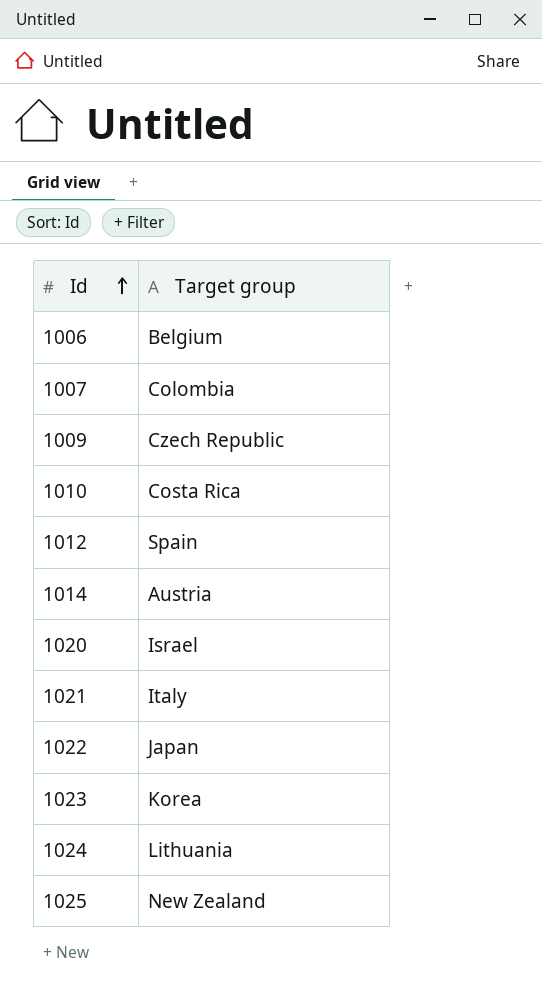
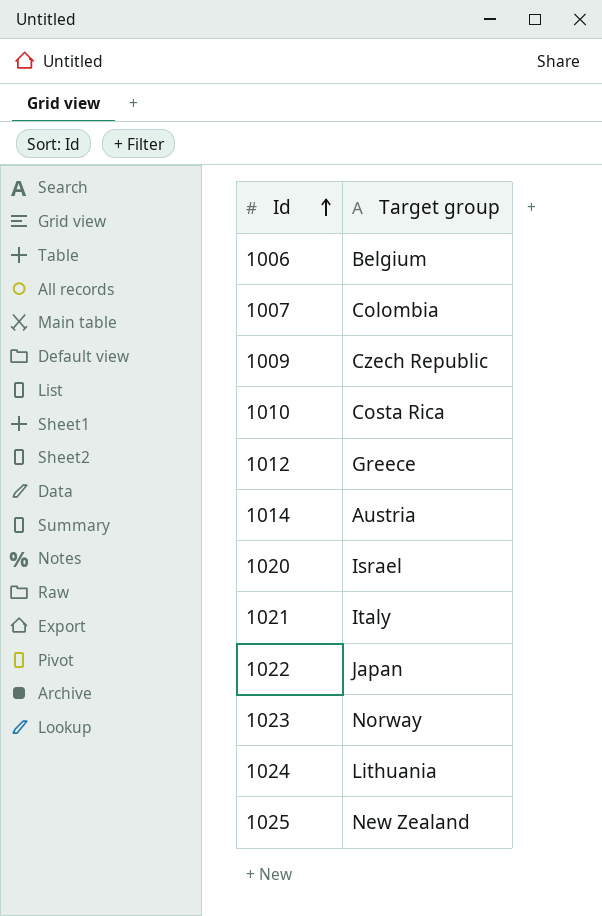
1012 | Target group: Spain -> Greece
1023 | Target group: Korea -> Norway

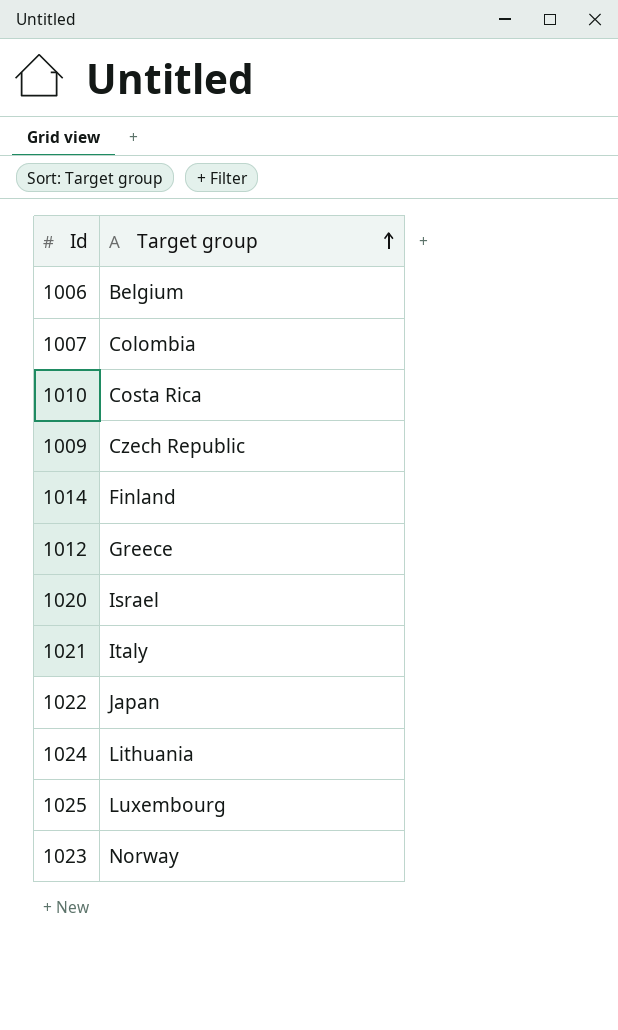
row order: Id ascending -> Target group ascending
1014 | Target group: Austria -> Finland
1025 | Target group: New Zealand -> Luxembourg

